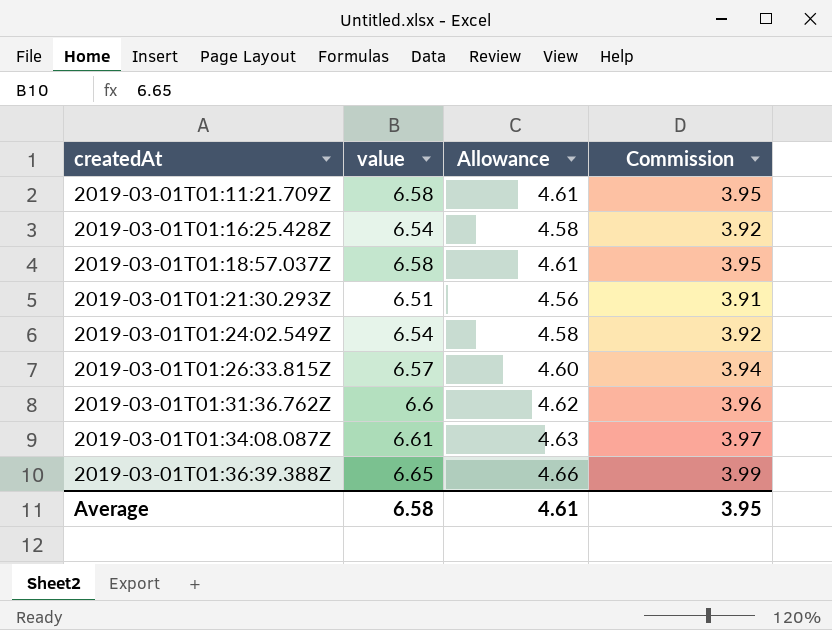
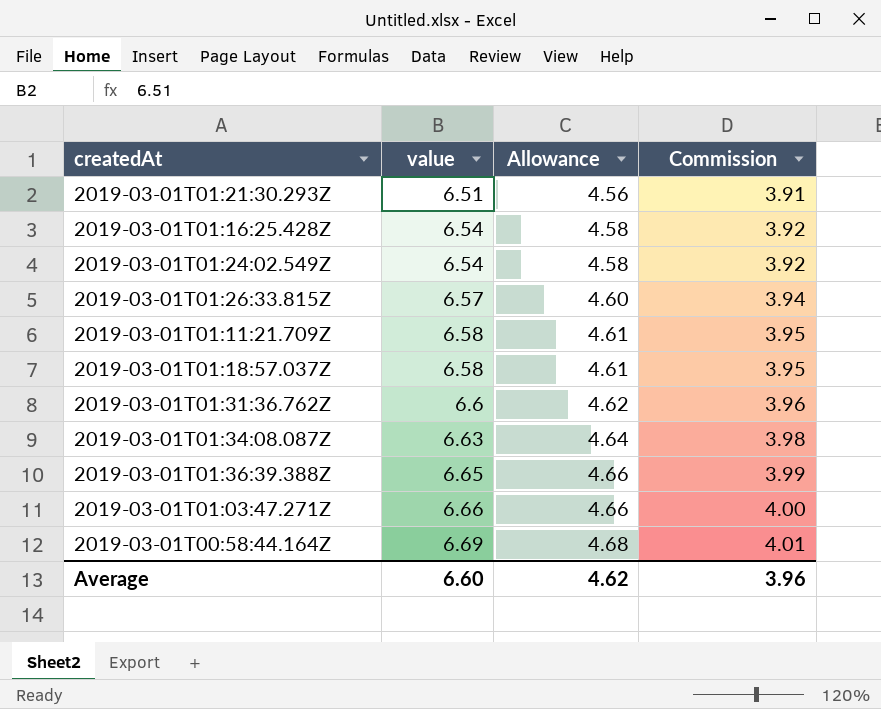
row order: createdAt ascending -> value ascending
2019-03-01T01:34:08.087Z | value: 6.61 -> 6.63
2019-03-01T01:34:08.087Z | Allowance: 4.63 -> 4.64
2019-03-01T01:34:08.087Z | Commission: 3.97 -> 3.98
row 2019-03-01T01:03:47.271Z: none -> 6.66 | 4.66 | 4.00
row 2019-03-01T00:58:44.164Z: none -> 6.69 | 4.68 | 4.01
Average | value: 6.58 -> 6.60
Average | Allowance: 4.61 -> 4.62
Average | Commission: 3.95 -> 3.96

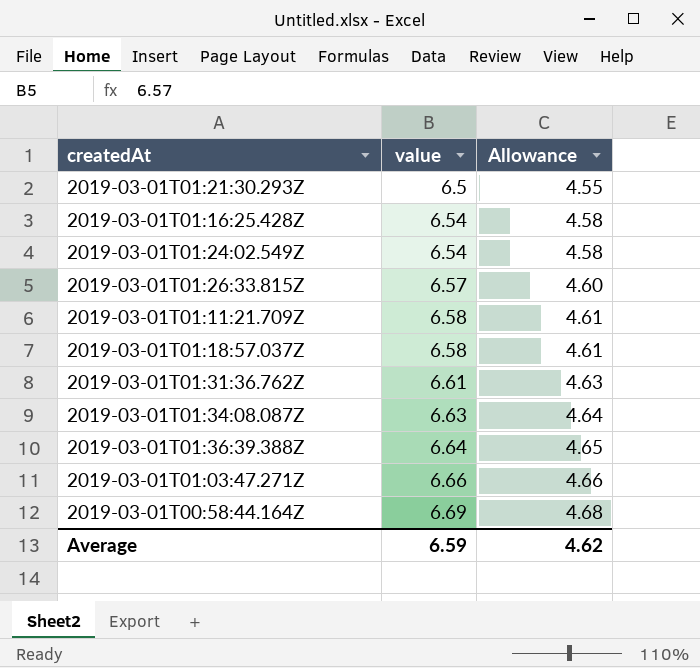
column Commission | formula: [value] * 0.6 -> none
2019-03-01T01:21:30.293Z | value: 6.51 -> 6.5
2019-03-01T01:21:30.293Z | Allowance: 4.56 -> 4.55
2019-03-01T01:31:36.762Z | value: 6.6 -> 6.61
2019-03-01T01:31:36.762Z | Allowance: 4.62 -> 4.63
2019-03-01T01:36:39.388Z | value: 6.65 -> 6.64
2019-03-01T01:36:39.388Z | Allowance: 4.66 -> 4.65
Average | value: 6.60 -> 6.59

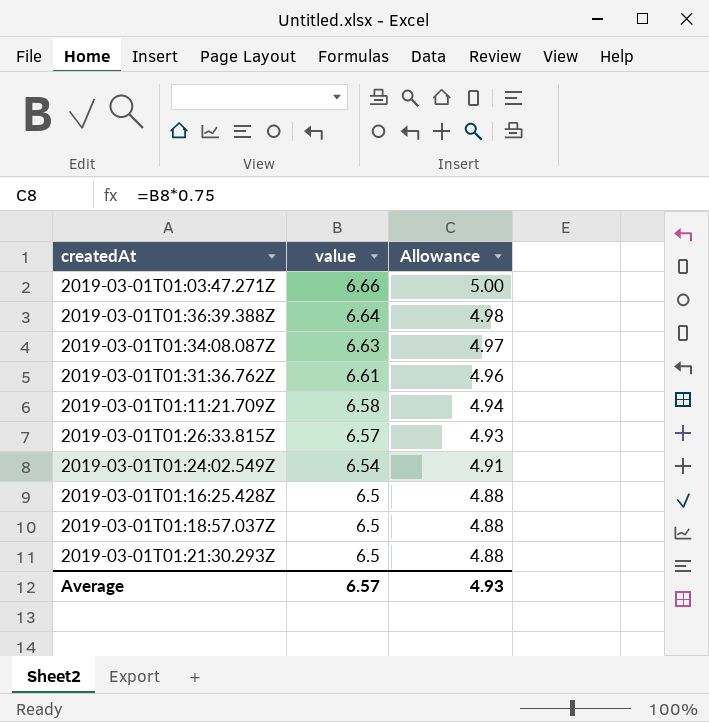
row order: value ascending -> value descending
column Allowance | formula: [value] * 0.7 -> [value] * 0.75
row 2019-03-01T00:58:44.164Z: 6.69 | 4.68 -> none
2019-03-01T01:16:25.428Z | value: 6.54 -> 6.5
2019-03-01T01:18:57.037Z | value: 6.58 -> 6.5
Average | value: 6.59 -> 6.57
Average | Allowance: 4.62 -> 4.93

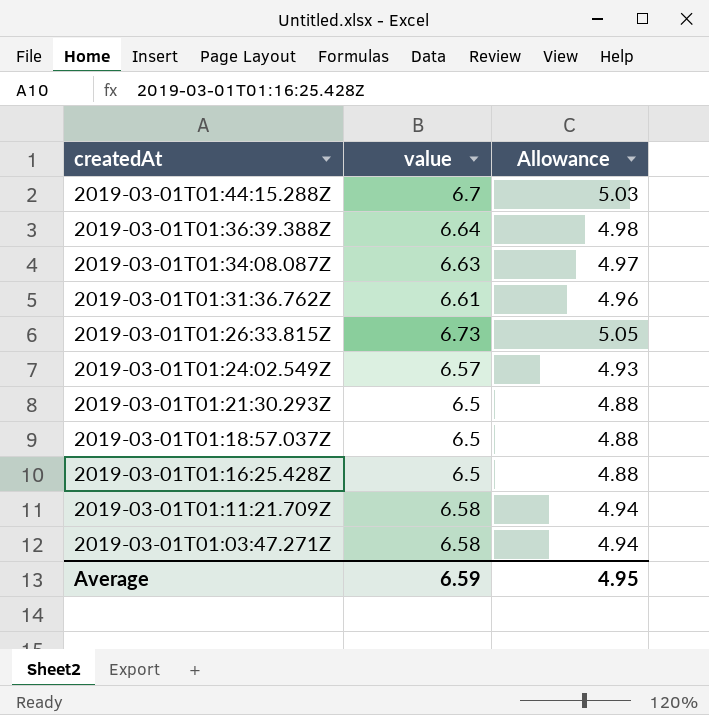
row order: value descending -> createdAt descending
row 2019-03-01T01:44:15.288Z: none -> 6.7 | 5.03
2019-03-01T01:26:33.815Z | value: 6.57 -> 6.73
2019-03-01T01:26:33.815Z | Allowance: 4.93 -> 5.05
2019-03-01T01:24:02.549Z | value: 6.54 -> 6.57
2019-03-01T01:24:02.549Z | Allowance: 4.91 -> 4.93
2019-03-01T01:03:47.271Z | value: 6.66 -> 6.58
2019-03-01T01:03:47.271Z | Allowance: 5.00 -> 4.94
Average | value: 6.57 -> 6.59
Average | Allowance: 4.93 -> 4.95

